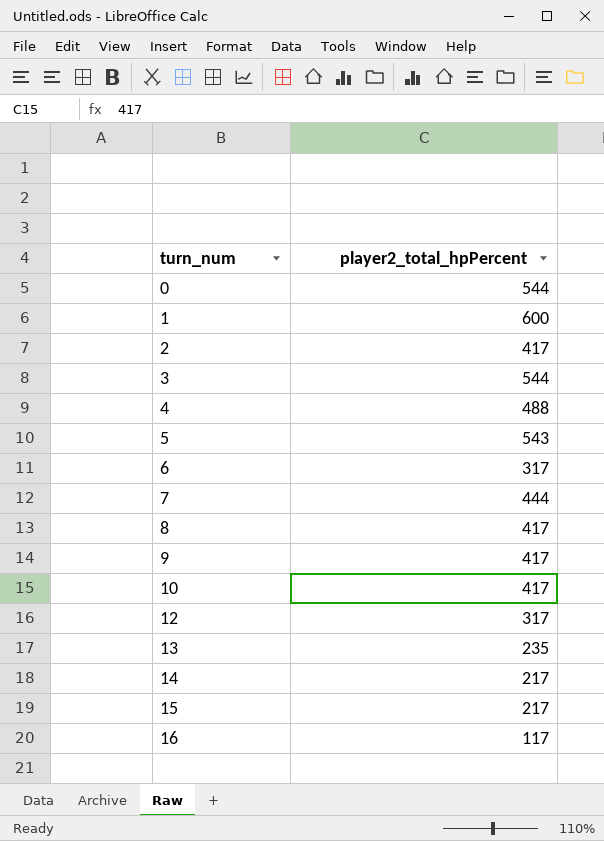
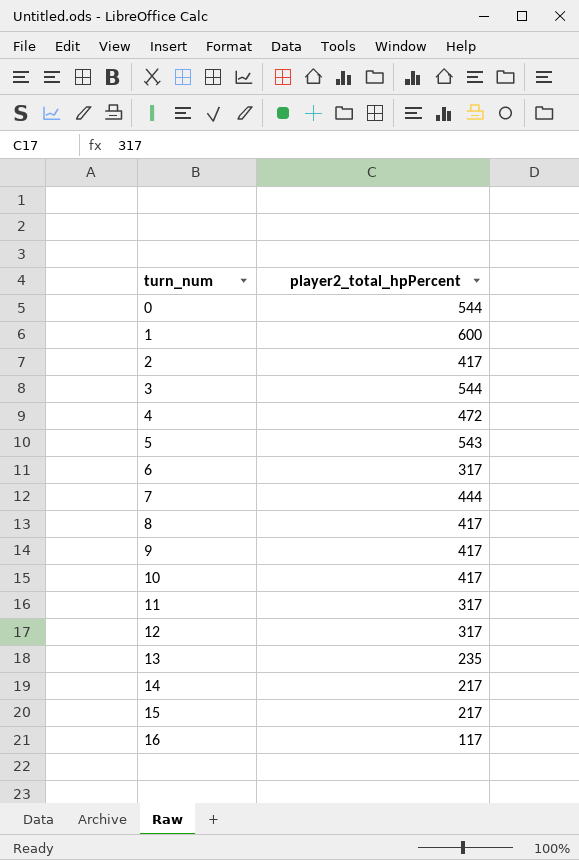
4 | player2_total_hpPercent: 488 -> 472
row 11: none -> 317

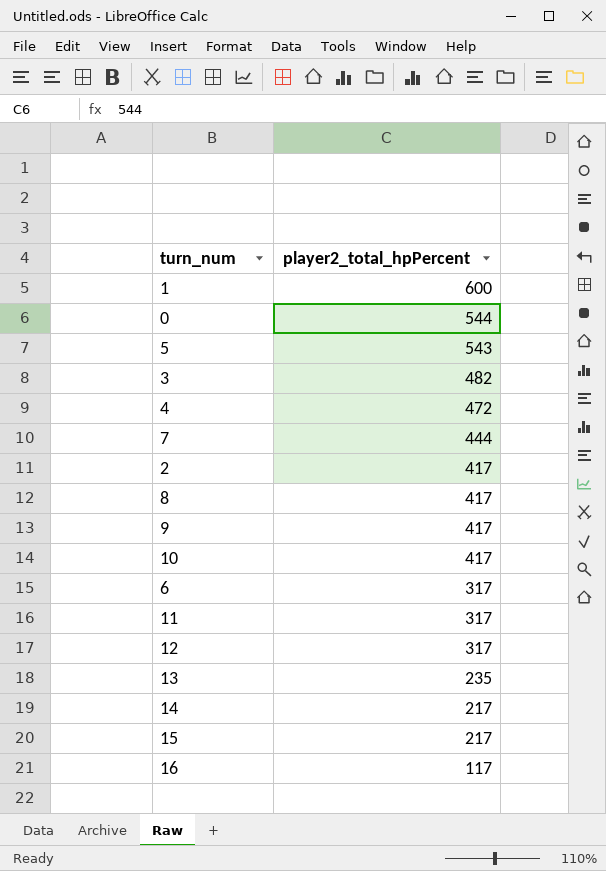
row order: turn_num ascending -> player2_total_hpPercent descending
3 | player2_total_hpPercent: 544 -> 482

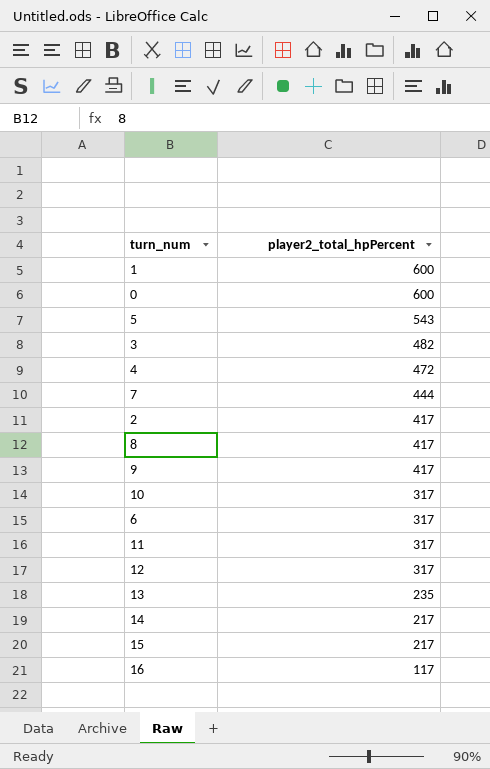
0 | player2_total_hpPercent: 544 -> 600
10 | player2_total_hpPercent: 417 -> 317

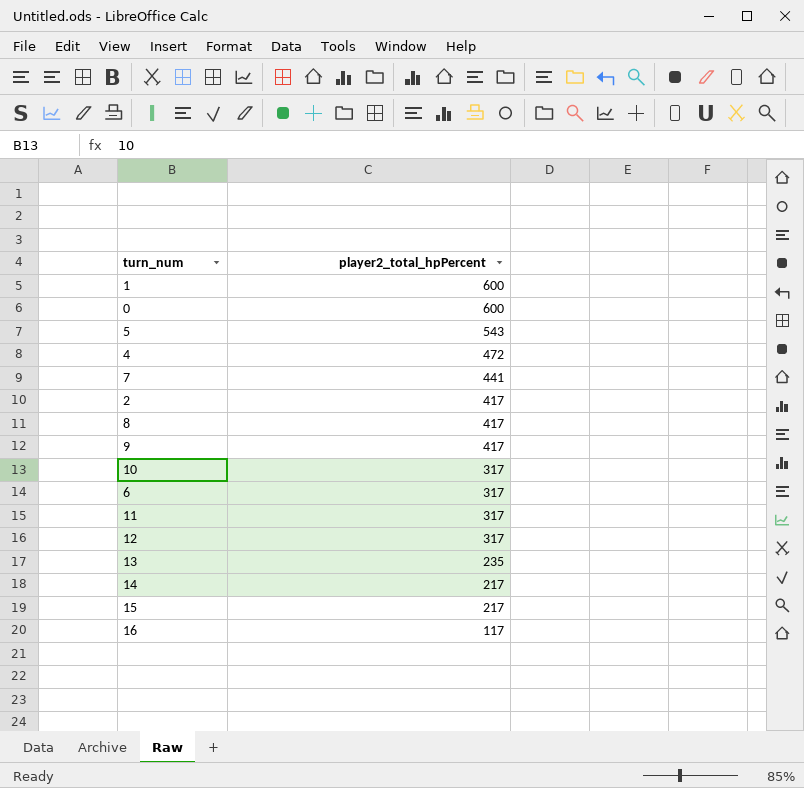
row 3: 482 -> none
7 | player2_total_hpPercent: 444 -> 441

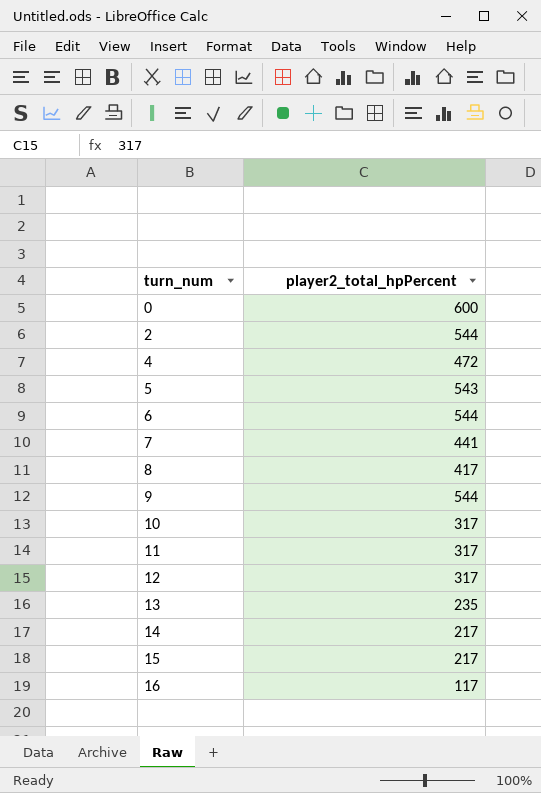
row order: player2_total_hpPercent descending -> turn_num ascending
row 1: 600 -> none
2 | player2_total_hpPercent: 417 -> 544
6 | player2_total_hpPercent: 317 -> 544
9 | player2_total_hpPercent: 417 -> 544

